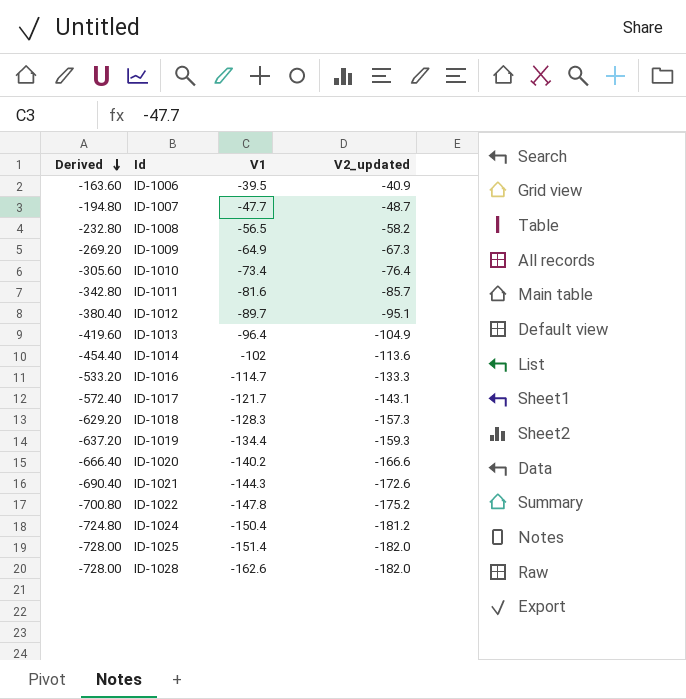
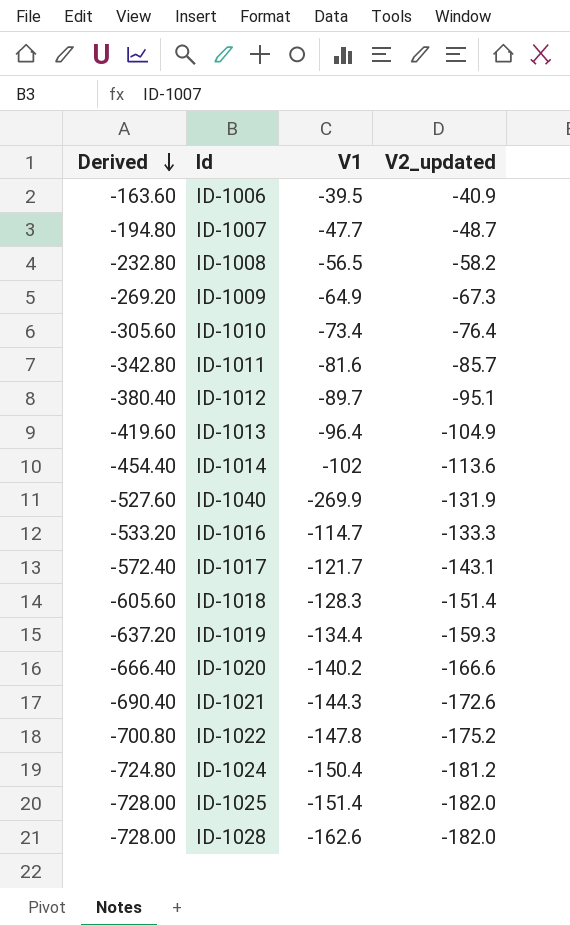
row ID-1040: none -> -527.60 | -269.9 | -131.9
ID-1018 | Derived: -629.20 -> -605.60
ID-1018 | V2_updated: -157.3 -> -151.4

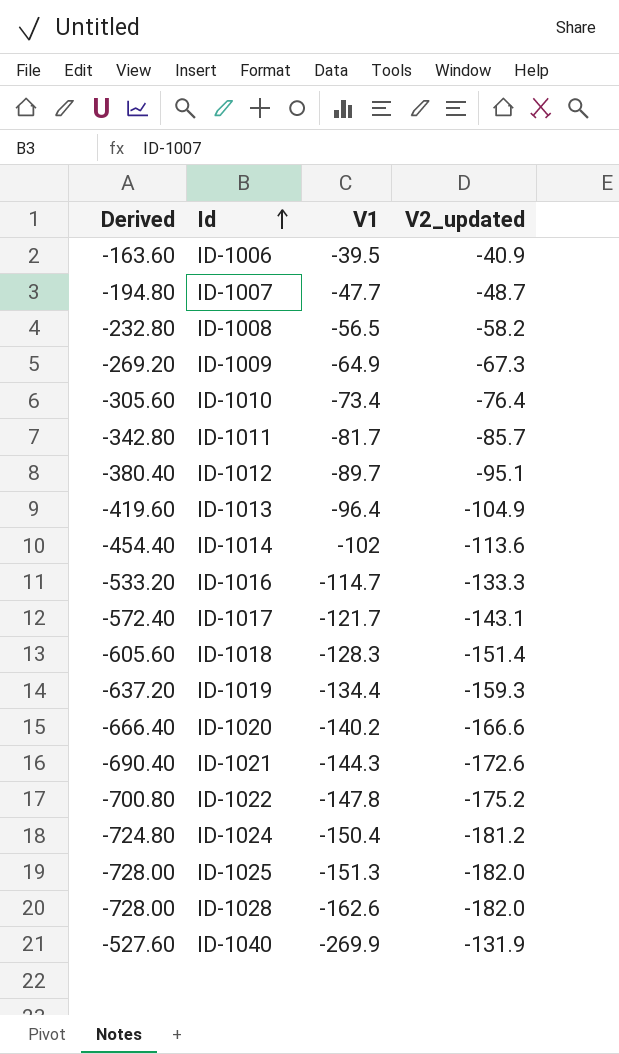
row order: Derived descending -> Id ascending
ID-1011 | V1: -81.6 -> -81.7
ID-1025 | V1: -151.4 -> -151.3

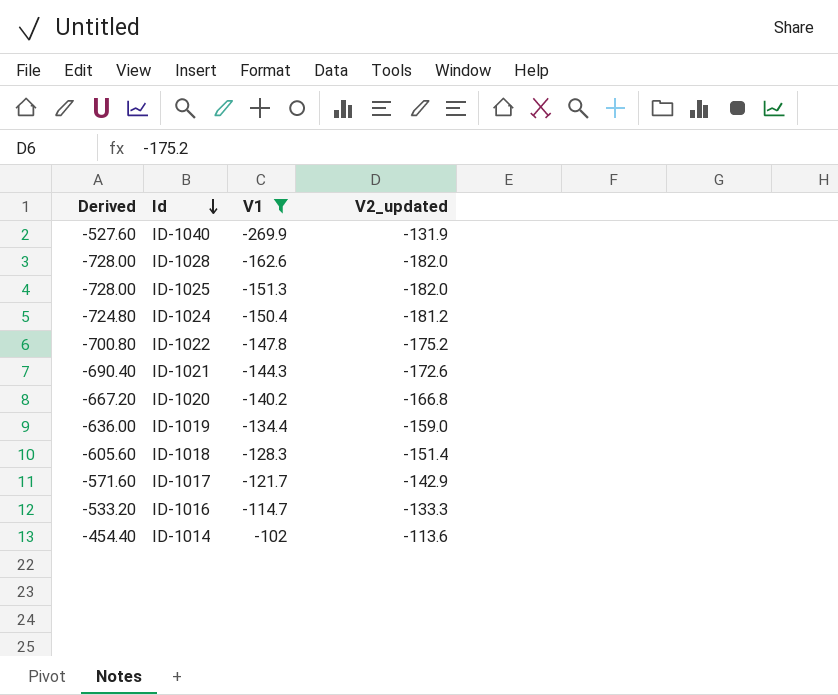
filter: none -> V1 <= -102
row order: Id ascending -> Id descending
ID-1020 | Derived: -666.40 -> -667.20
ID-1020 | V2_updated: -166.6 -> -166.8
ID-1019 | Derived: -637.20 -> -636.00
ID-1019 | V2_updated: -159.3 -> -159.0
ID-1017 | Derived: -572.40 -> -571.60
ID-1017 | V2_updated: -143.1 -> -142.9

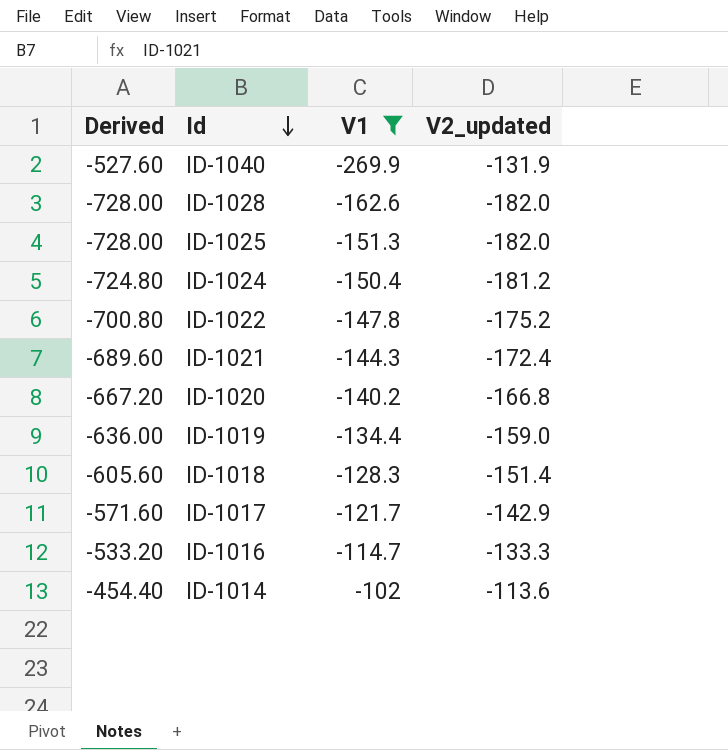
ID-1021 | Derived: -690.40 -> -689.60
ID-1021 | V2_updated: -172.6 -> -172.4

